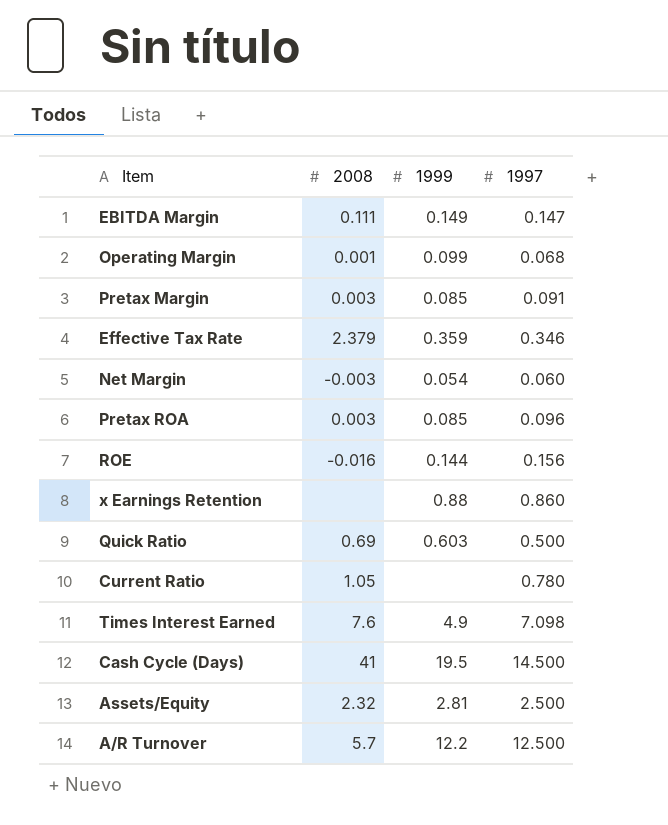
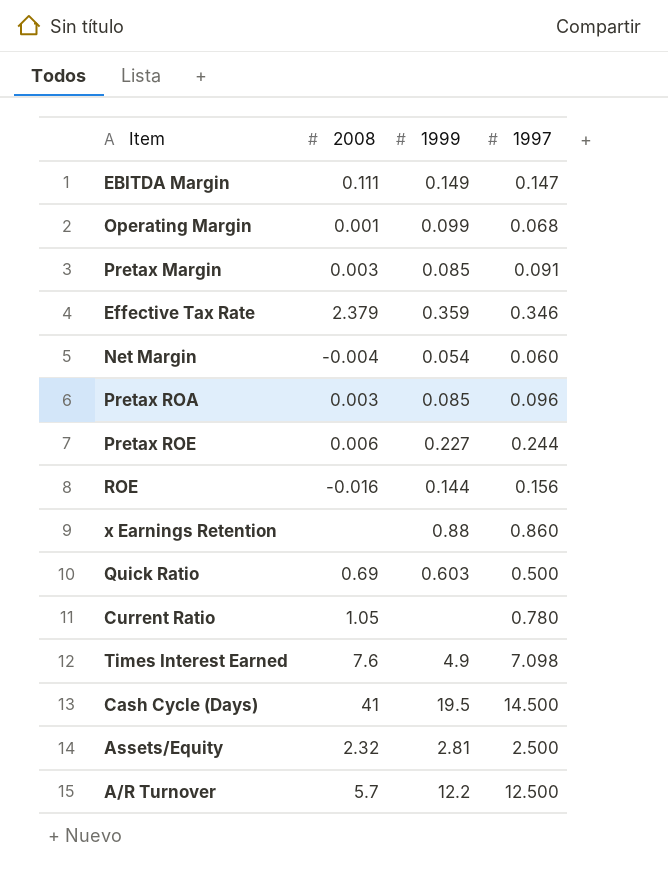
Net Margin | 2008: -0.003 -> -0.004
row Pretax ROE: none -> 0.006 | 0.227 | 0.244

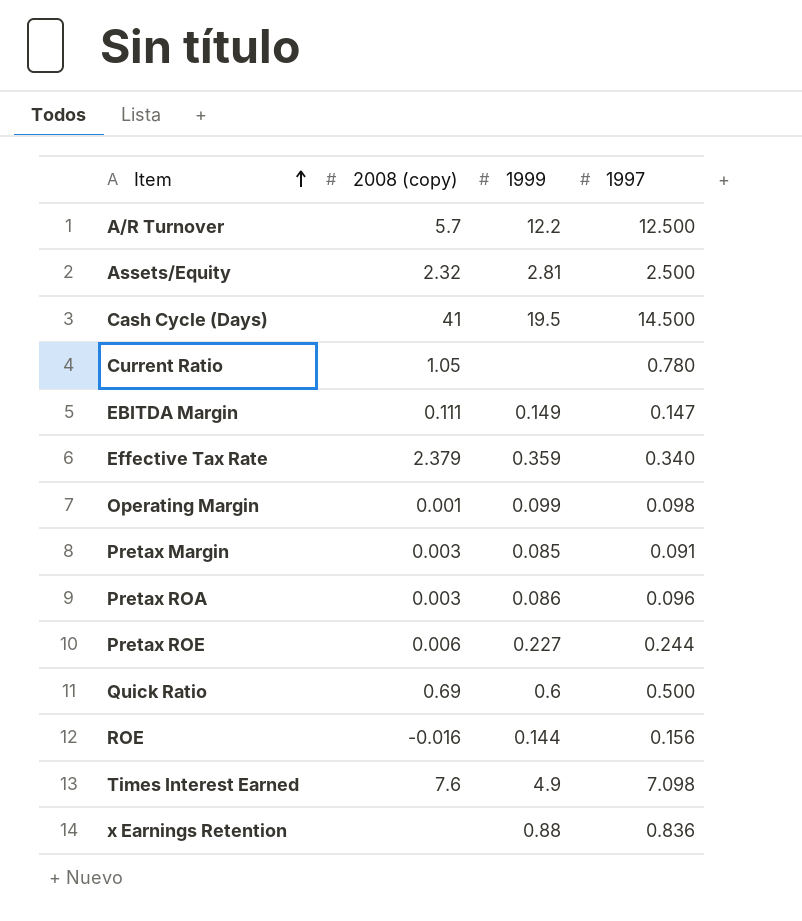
row order: none -> Item ascending
column name: 2008 -> 2008 (copy)
row Net Margin: -0.004 | 0.054 | 0.060 -> none
Effective Tax Rate | 1997: 0.346 -> 0.340
Operating Margin | 1997: 0.068 -> 0.098
Pretax ROA | 1999: 0.085 -> 0.086
Quick Ratio | 1999: 0.603 -> 0.6
x Earnings Retention | 1997: 0.860 -> 0.836

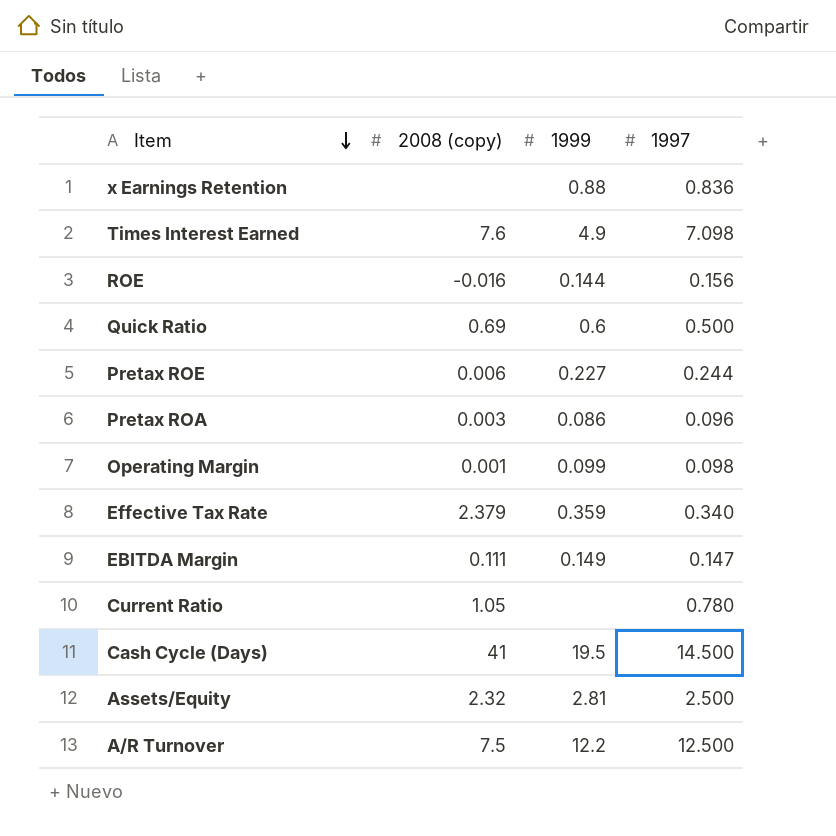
row order: Item ascending -> Item descending
row Pretax Margin: 0.003 | 0.085 | 0.091 -> none
A/R Turnover | 2008 (copy): 5.7 -> 7.5

